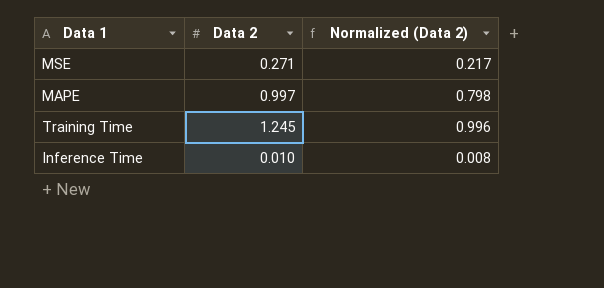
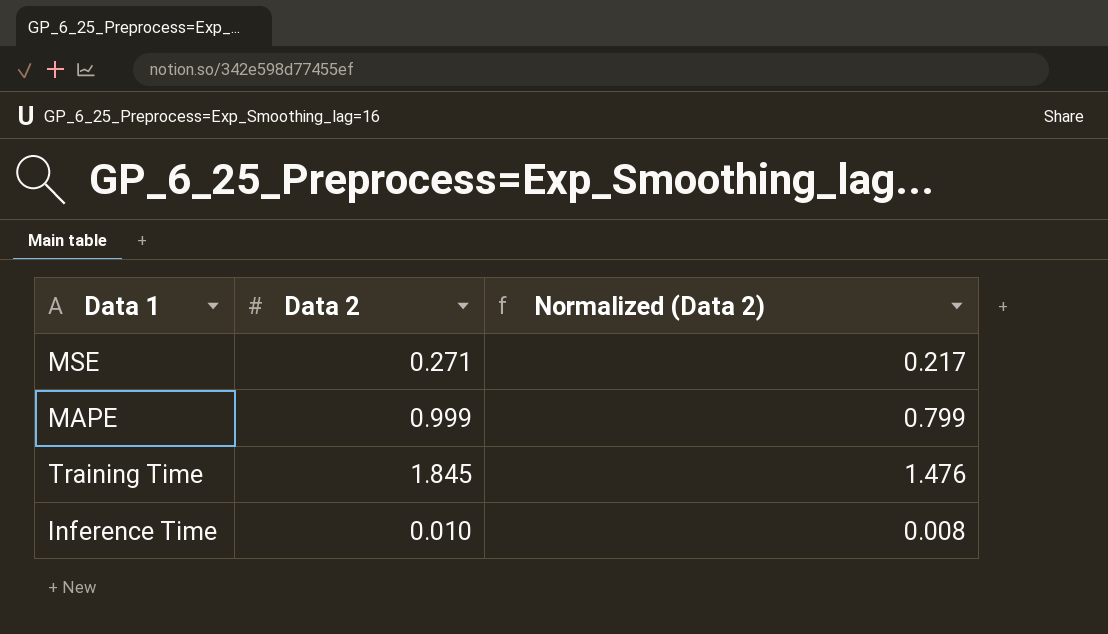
MAPE | Data 2: 0.997 -> 0.999
MAPE | Normalized (Data 2): 0.798 -> 0.799
Training Time | Data 2: 1.245 -> 1.845
Training Time | Normalized (Data 2): 0.996 -> 1.476

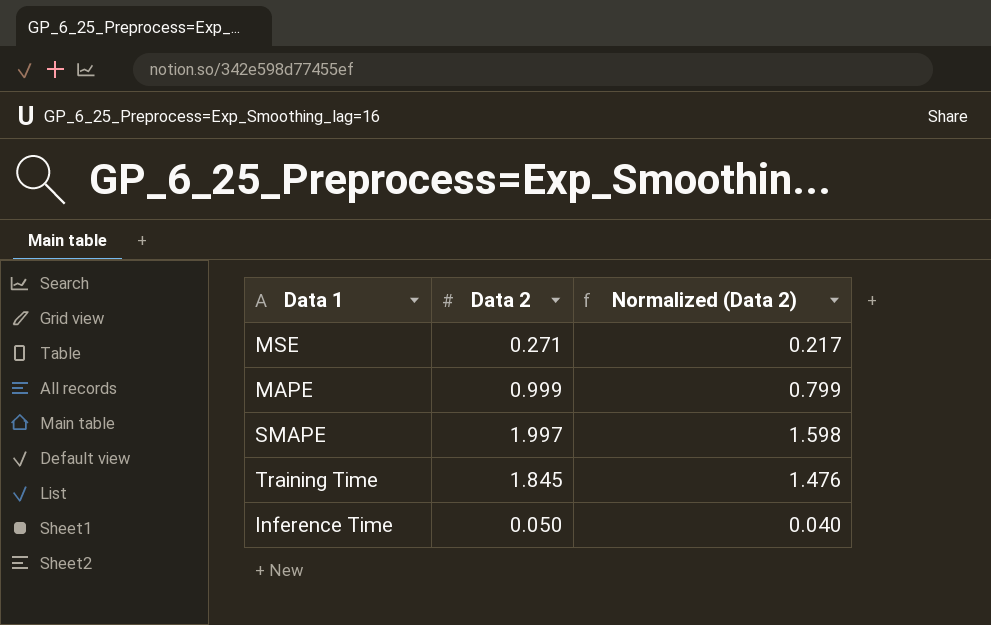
row SMAPE: none -> 1.997 | 1.598
Inference Time | Data 2: 0.010 -> 0.050
Inference Time | Normalized (Data 2): 0.008 -> 0.040

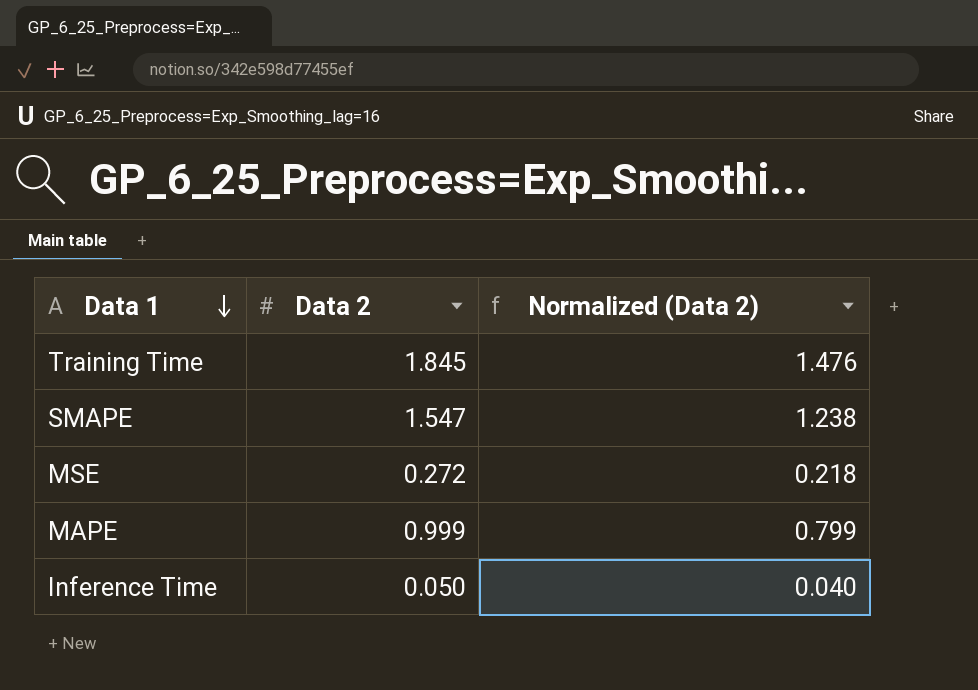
row order: none -> Data 1 descending
SMAPE | Data 2: 1.997 -> 1.547
SMAPE | Normalized (Data 2): 1.598 -> 1.238
MSE | Data 2: 0.271 -> 0.272
MSE | Normalized (Data 2): 0.217 -> 0.218

